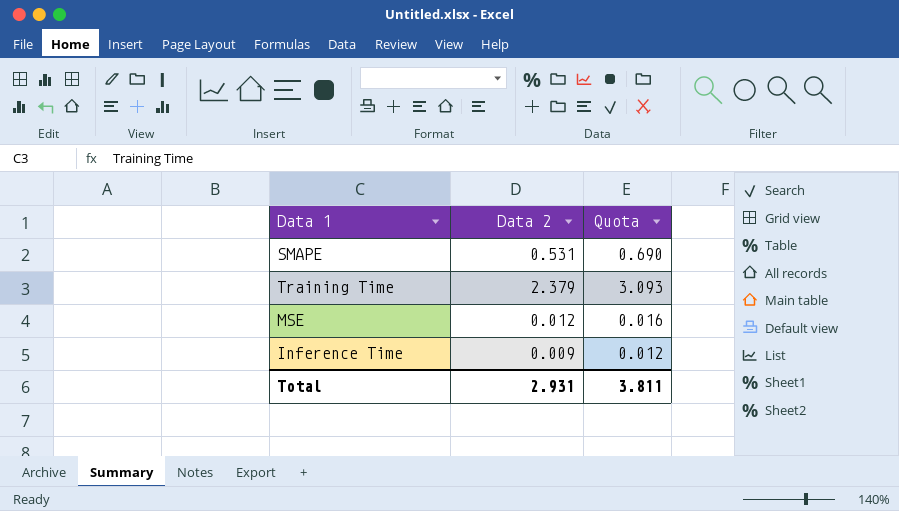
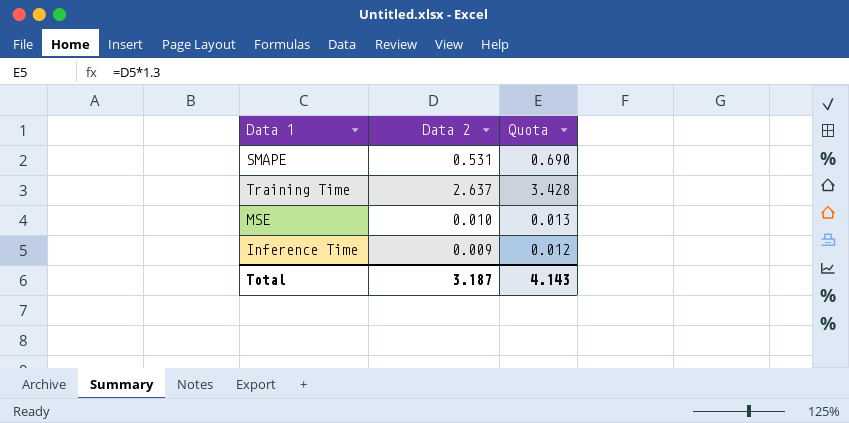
Training Time | Data 2: 2.379 -> 2.637
Training Time | Quota: 3.093 -> 3.428
MSE | Data 2: 0.012 -> 0.010
MSE | Quota: 0.016 -> 0.013
Total | Data 2: 2.931 -> 3.187
Total | Quota: 3.811 -> 4.143

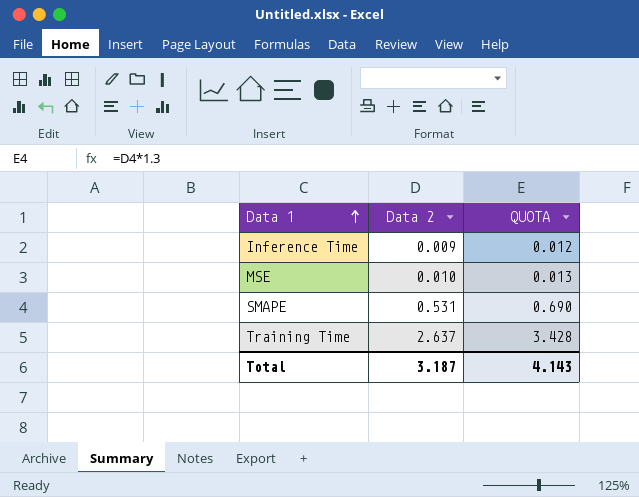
row order: none -> Data 1 ascending
column name: Quota -> QUOTA

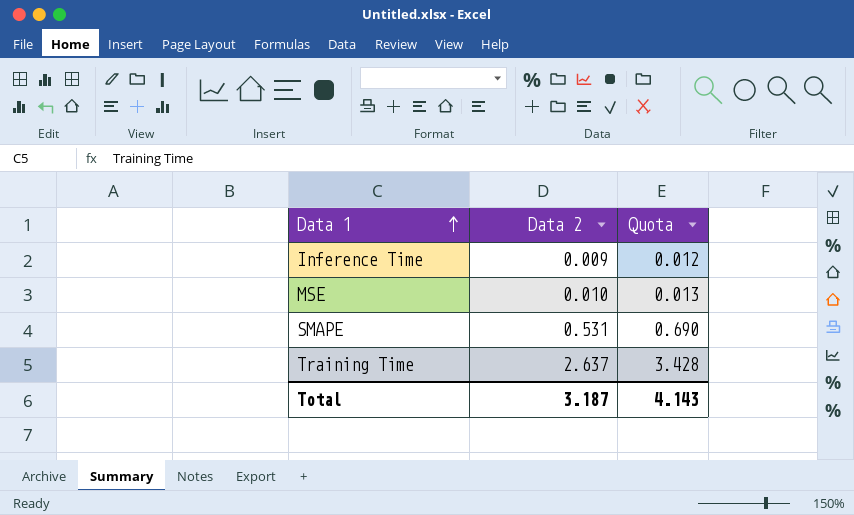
column name: QUOTA -> Quota

